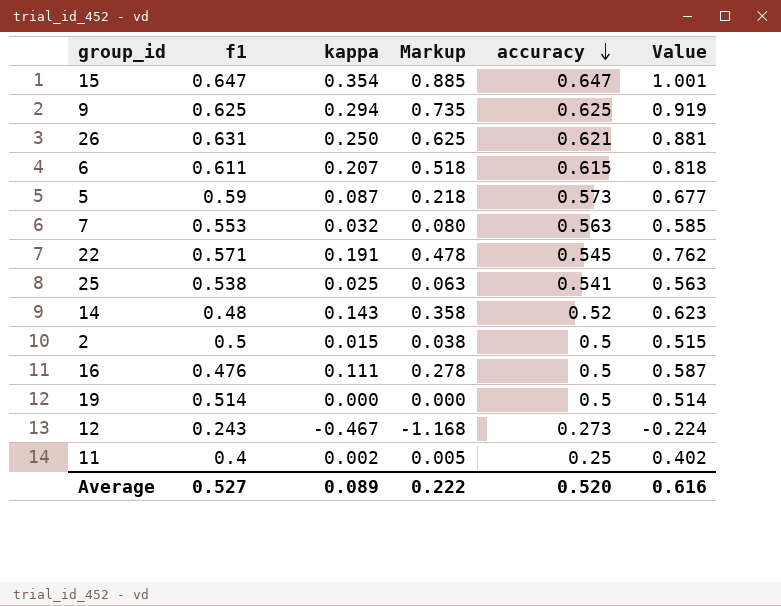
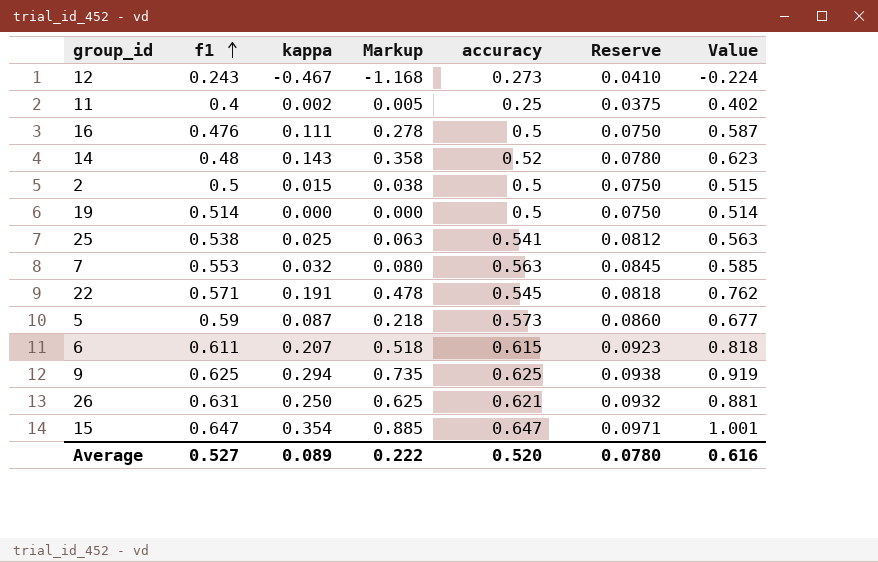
row order: accuracy descending -> f1 ascending
column Reserve | formula: none -> [accuracy] * 0.15

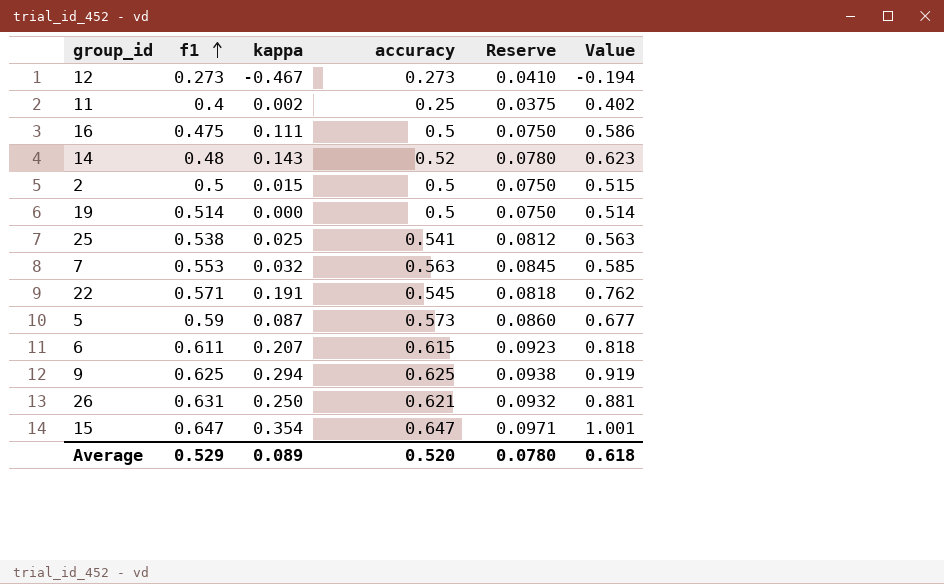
column Markup | formula: [kappa] * 2.5 -> none
12 | f1: 0.243 -> 0.273
12 | Value: -0.224 -> -0.194
16 | f1: 0.476 -> 0.475
16 | Value: 0.587 -> 0.586
Average | f1: 0.527 -> 0.529
Average | Value: 0.616 -> 0.618

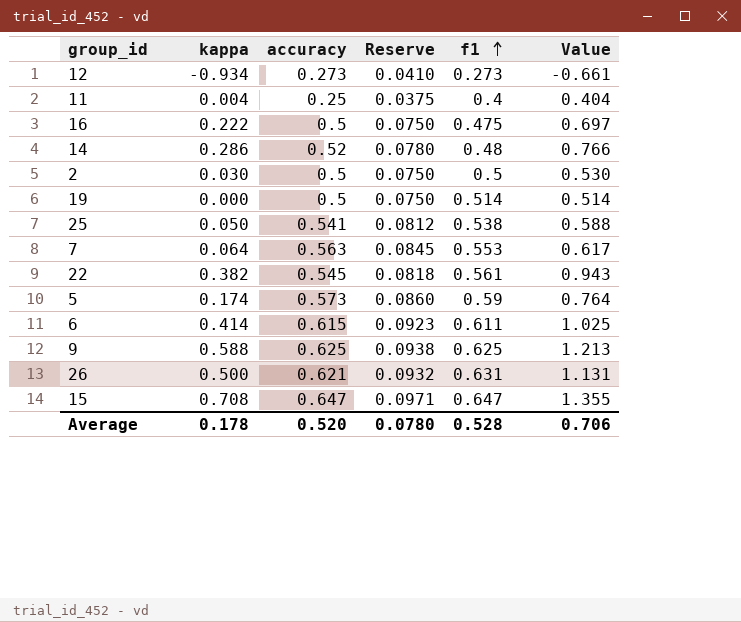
column f1 | position: 2 -> 5
12 | kappa: -0.467 -> -0.934
12 | Value: -0.194 -> -0.661
11 | kappa: 0.002 -> 0.004
11 | Value: 0.402 -> 0.404
16 | kappa: 0.111 -> 0.222
16 | Value: 0.586 -> 0.697
14 | kappa: 0.143 -> 0.286
14 | Value: 0.623 -> 0.766
2 | kappa: 0.015 -> 0.030
2 | Value: 0.515 -> 0.530
25 | kappa: 0.025 -> 0.050
25 | Value: 0.563 -> 0.588
7 | kappa: 0.032 -> 0.064
7 | Value: 0.585 -> 0.617
22 | kappa: 0.191 -> 0.382
22 | f1: 0.571 -> 0.561
22 | Value: 0.762 -> 0.943
5 | kappa: 0.087 -> 0.174
5 | Value: 0.677 -> 0.764
6 | kappa: 0.207 -> 0.414
6 | Value: 0.818 -> 1.025
9 | kappa: 0.294 -> 0.588
9 | Value: 0.919 -> 1.213
26 | kappa: 0.250 -> 0.500
26 | Value: 0.881 -> 1.131
15 | kappa: 0.354 -> 0.708
15 | Value: 1.001 -> 1.355
Average | kappa: 0.089 -> 0.178
Average | f1: 0.529 -> 0.528
Average | Value: 0.618 -> 0.706

